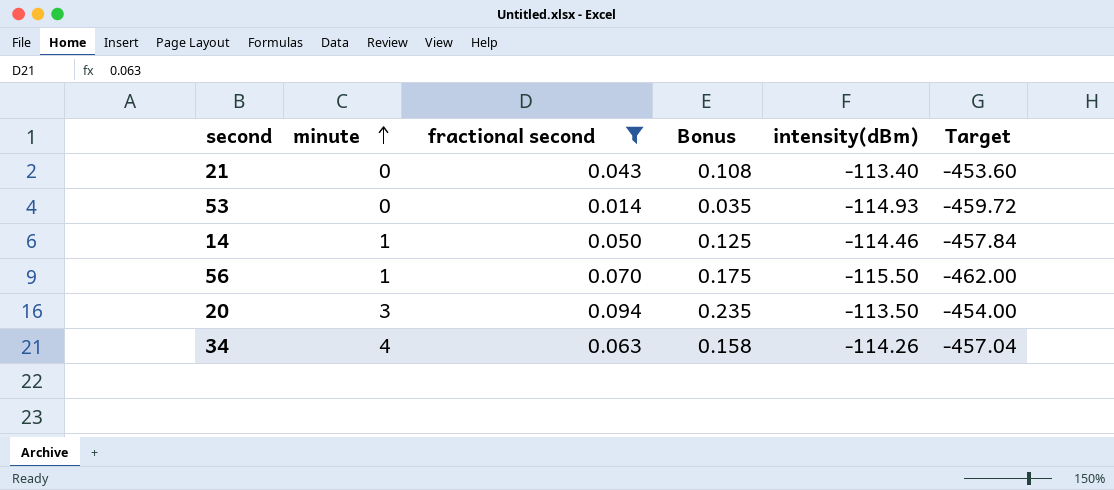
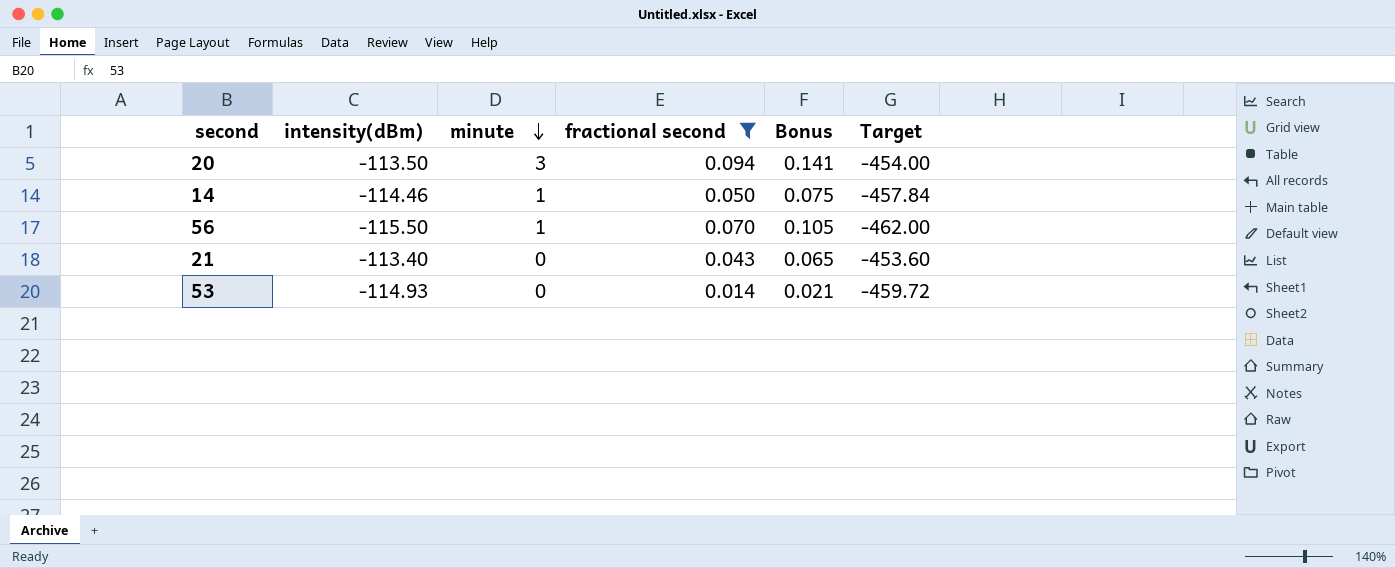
row order: minute ascending -> minute descending
column intensity(dBm) | position: 5 -> 2
column Bonus | formula: [fractional second] * 2.5 -> [fractional second] * 1.5
row 34: 4 | 0.063 | 0.158 | -114.26 | -457.04 -> none

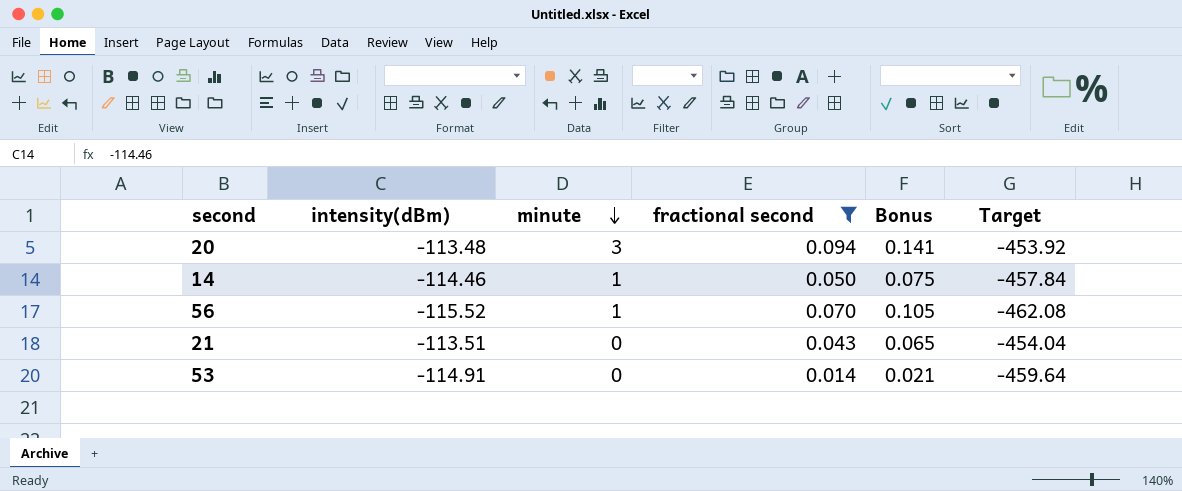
20 | intensity(dBm): -113.50 -> -113.48
20 | Target: -454.00 -> -453.92
56 | intensity(dBm): -115.50 -> -115.52
56 | Target: -462.00 -> -462.08
21 | intensity(dBm): -113.40 -> -113.51
21 | Target: -453.60 -> -454.04
53 | intensity(dBm): -114.93 -> -114.91
53 | Target: -459.72 -> -459.64

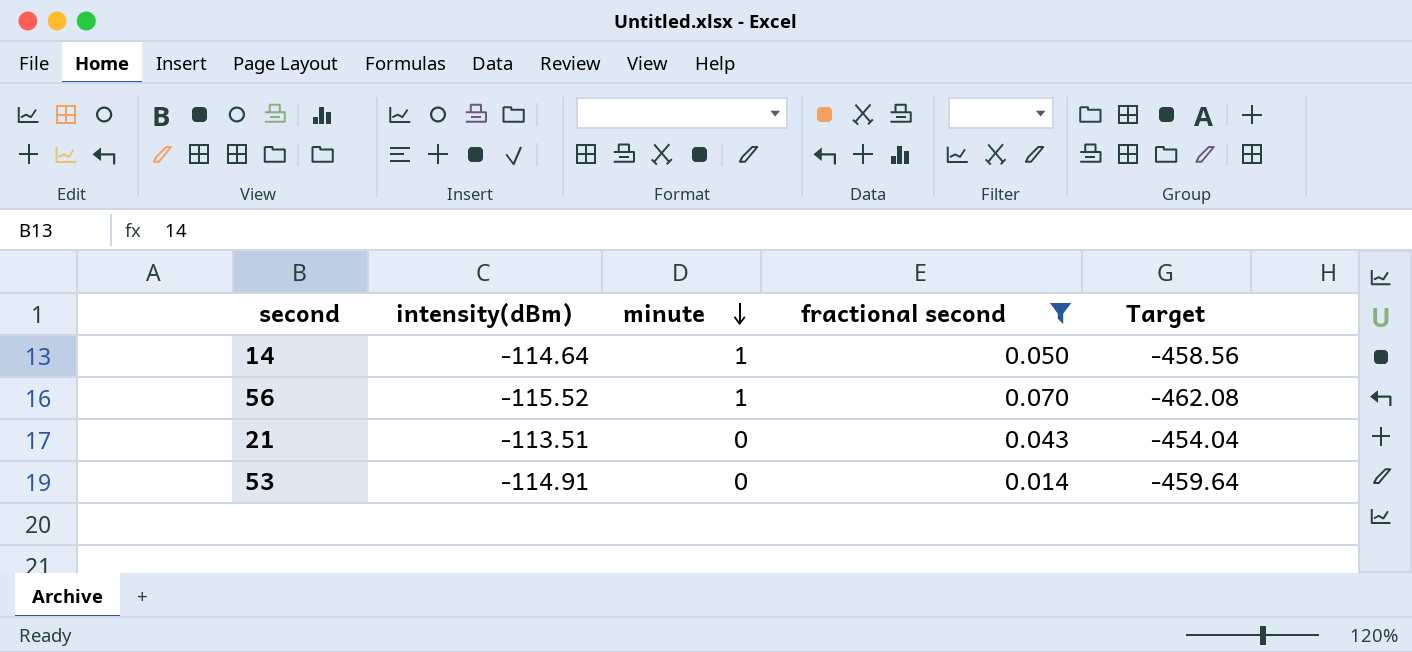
column Bonus | formula: [fractional second] * 1.5 -> none
row 20: -113.48 | 3 | 0.094 | 0.141 | -453.92 -> none
14 | intensity(dBm): -114.46 -> -114.64
14 | Target: -457.84 -> -458.56

